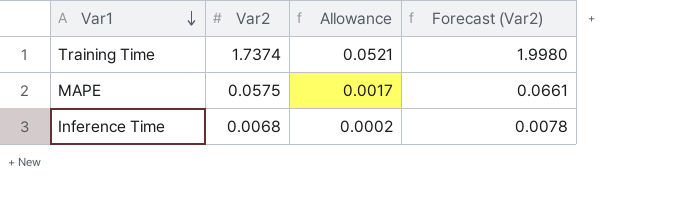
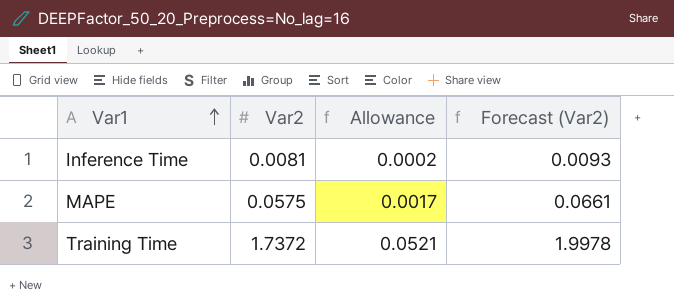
row order: Var1 descending -> Var1 ascending
Inference Time | Var2: 0.0068 -> 0.0081
Inference Time | Forecast (Var2): 0.0078 -> 0.0093
Training Time | Var2: 1.7374 -> 1.7372
Training Time | Forecast (Var2): 1.9980 -> 1.9978

